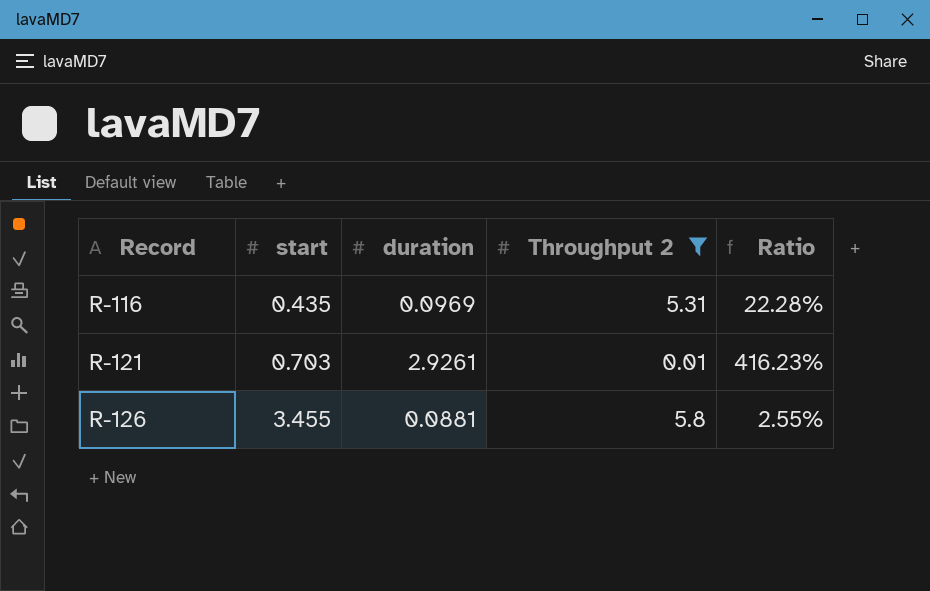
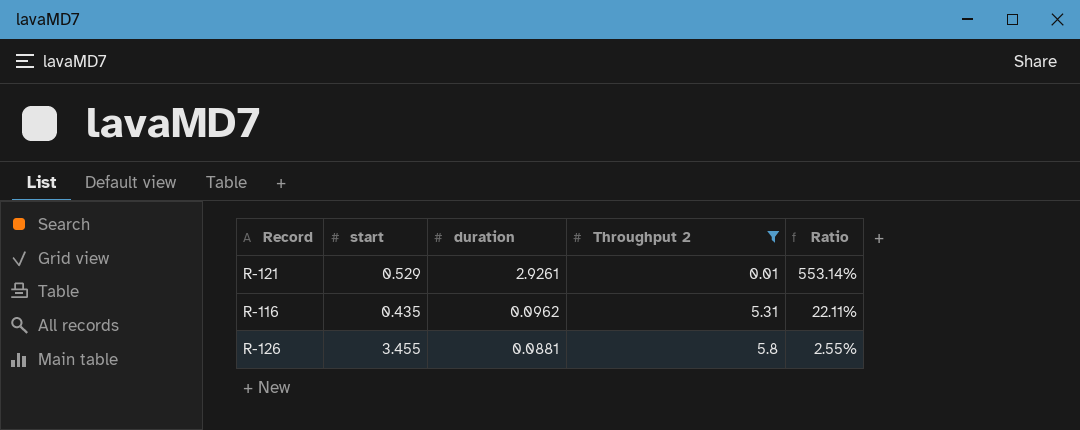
row order: Record ascending -> duration descending
R-121 | start: 0.703 -> 0.529
R-121 | Ratio: 416.23% -> 553.14%
R-116 | duration: 0.0969 -> 0.0962
R-116 | Ratio: 22.28% -> 22.11%

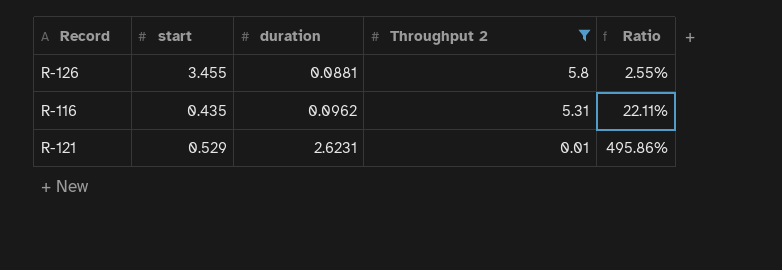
row order: duration descending -> duration ascending
R-121 | duration: 2.9261 -> 2.6231
R-121 | Ratio: 553.14% -> 495.86%

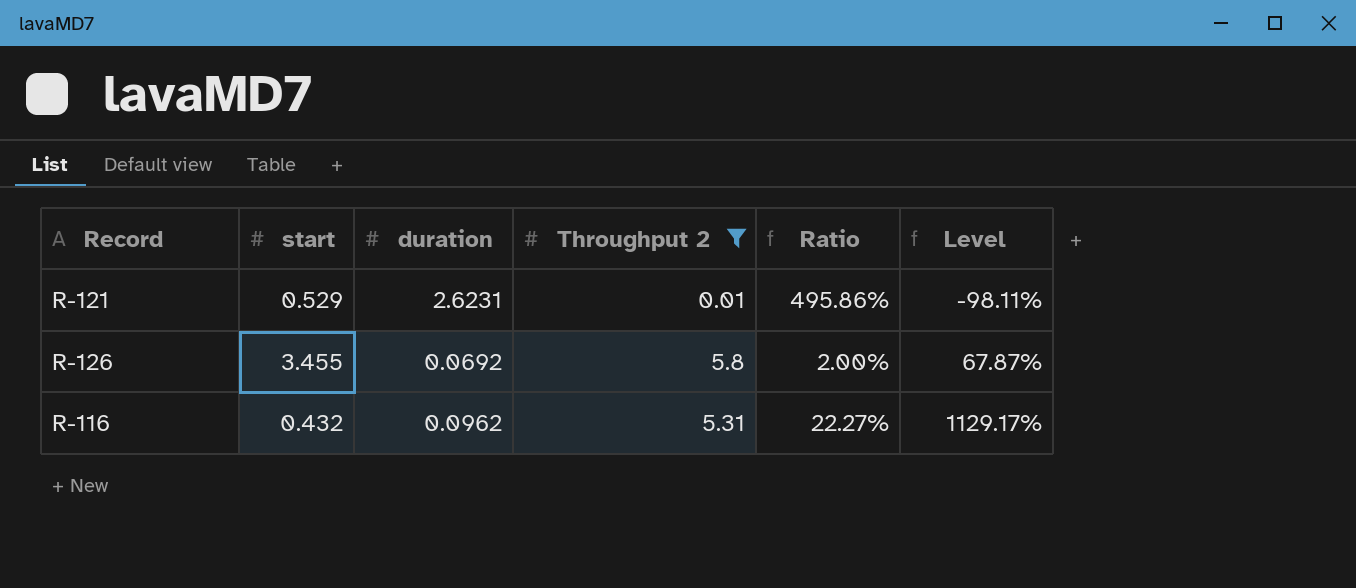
row order: duration ascending -> Level ascending
column Level | formula: none -> ([Throughput 2] - [start]) / [start]
R-126 | duration: 0.0881 -> 0.0692
R-126 | Ratio: 2.55% -> 2.00%
R-116 | start: 0.435 -> 0.432
R-116 | Ratio: 22.11% -> 22.27%

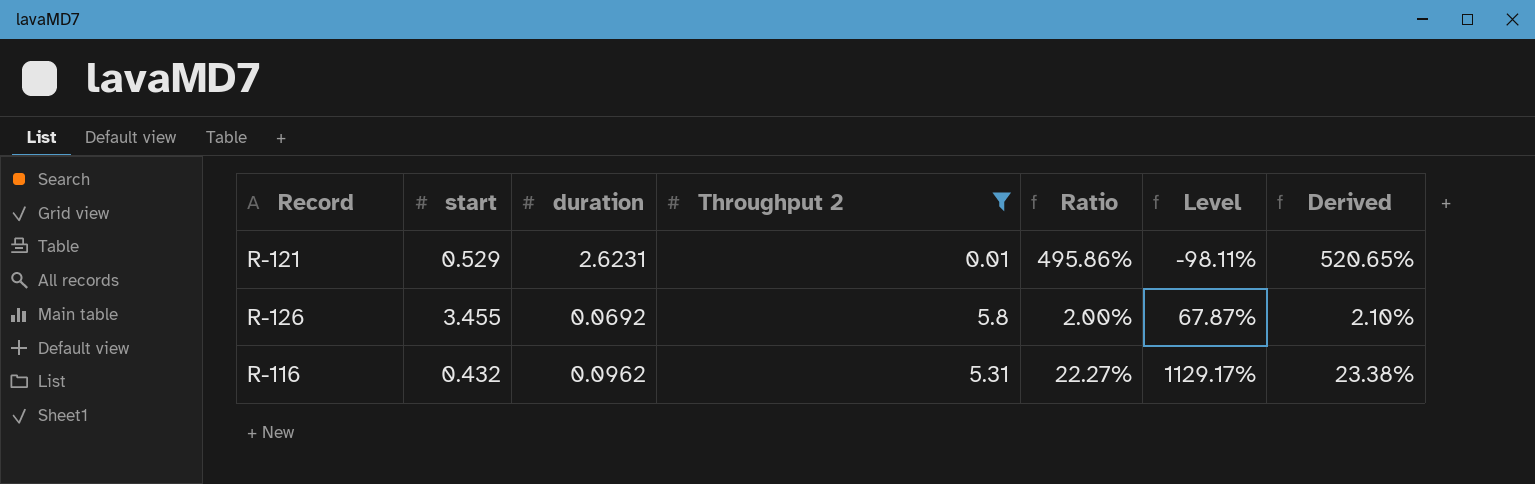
column Derived | formula: none -> [Ratio] * 1.05

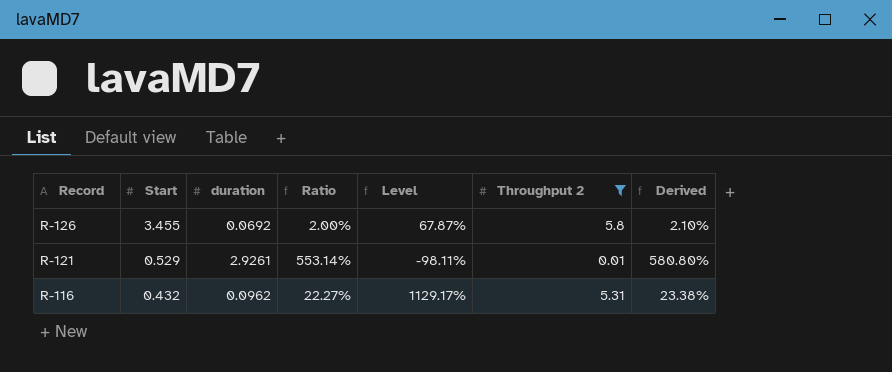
row order: Level ascending -> Record descending
column name: start -> Start
column Throughput 2 | position: 4 -> 6
R-121 | duration: 2.6231 -> 2.9261
R-121 | Ratio: 495.86% -> 553.14%
R-121 | Derived: 520.65% -> 580.80%

